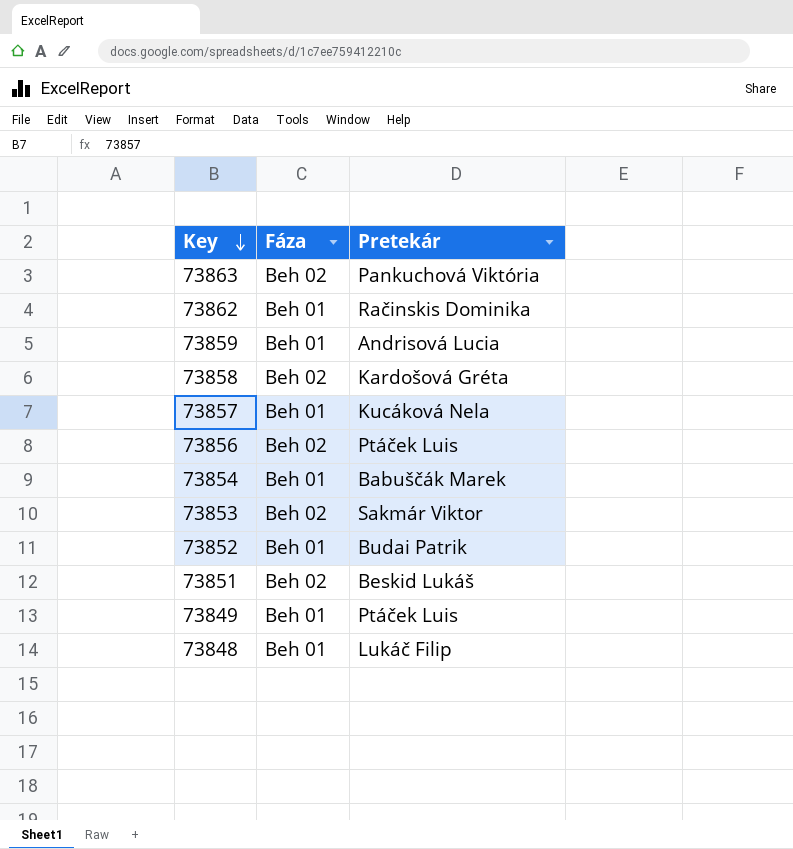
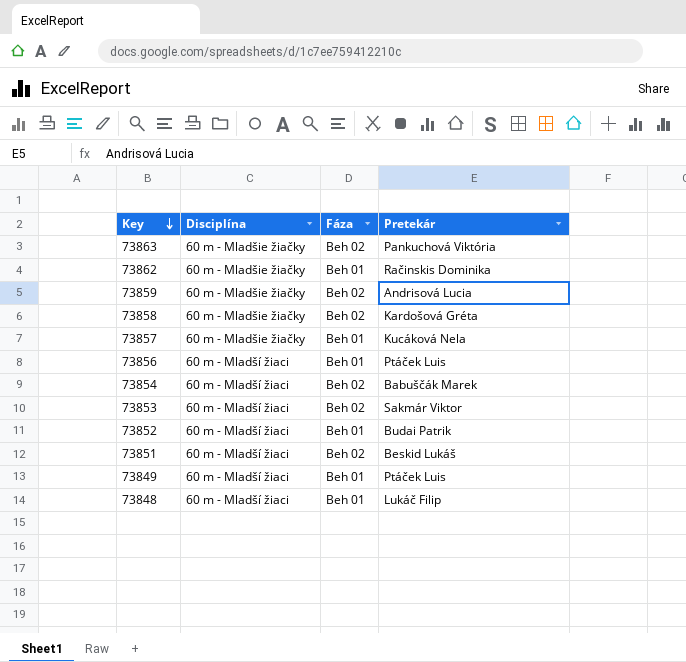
column Disciplína | position: none -> 2
73859 | Fáza: Beh 01 -> Beh 02
73856 | Fáza: Beh 02 -> Beh 01
73854 | Fáza: Beh 01 -> Beh 02

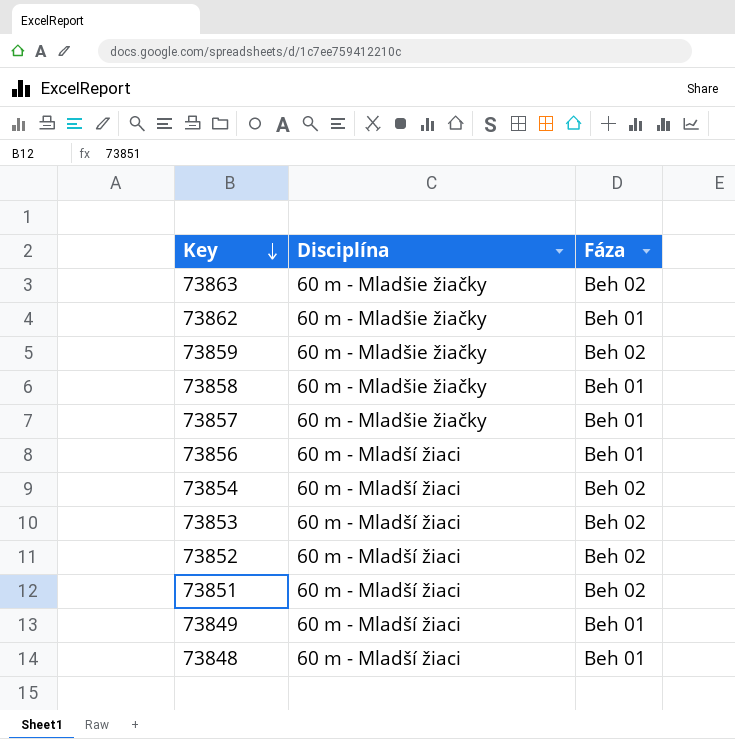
column Pretekár | position: 4 -> none
73858 | Fáza: Beh 02 -> Beh 01
73852 | Fáza: Beh 01 -> Beh 02

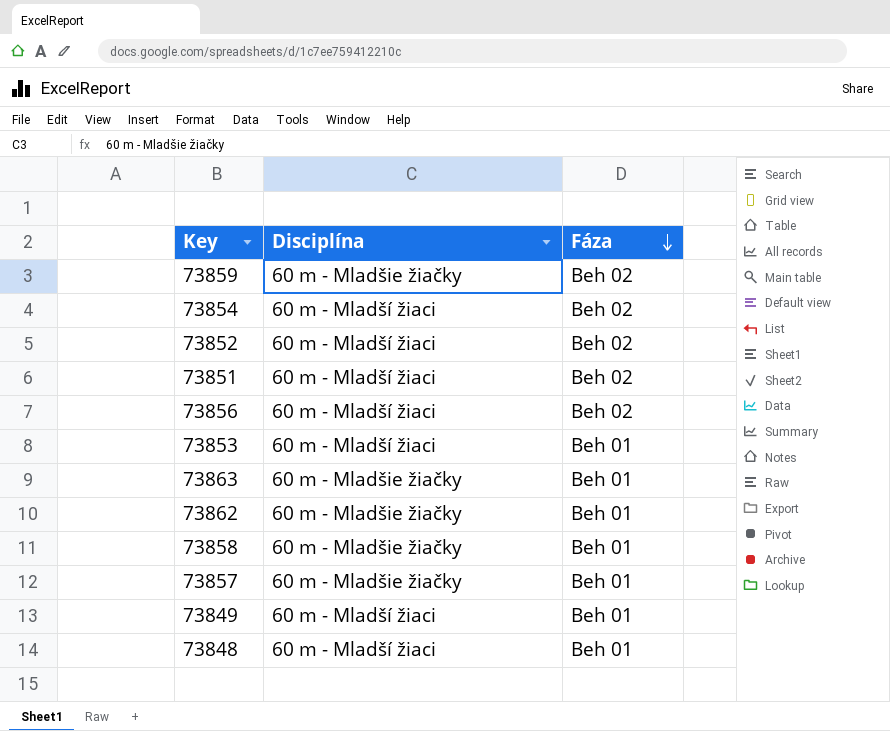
row order: Key descending -> Fáza descending
73856 | Fáza: Beh 01 -> Beh 02
73853 | Fáza: Beh 02 -> Beh 01
73863 | Fáza: Beh 02 -> Beh 01

